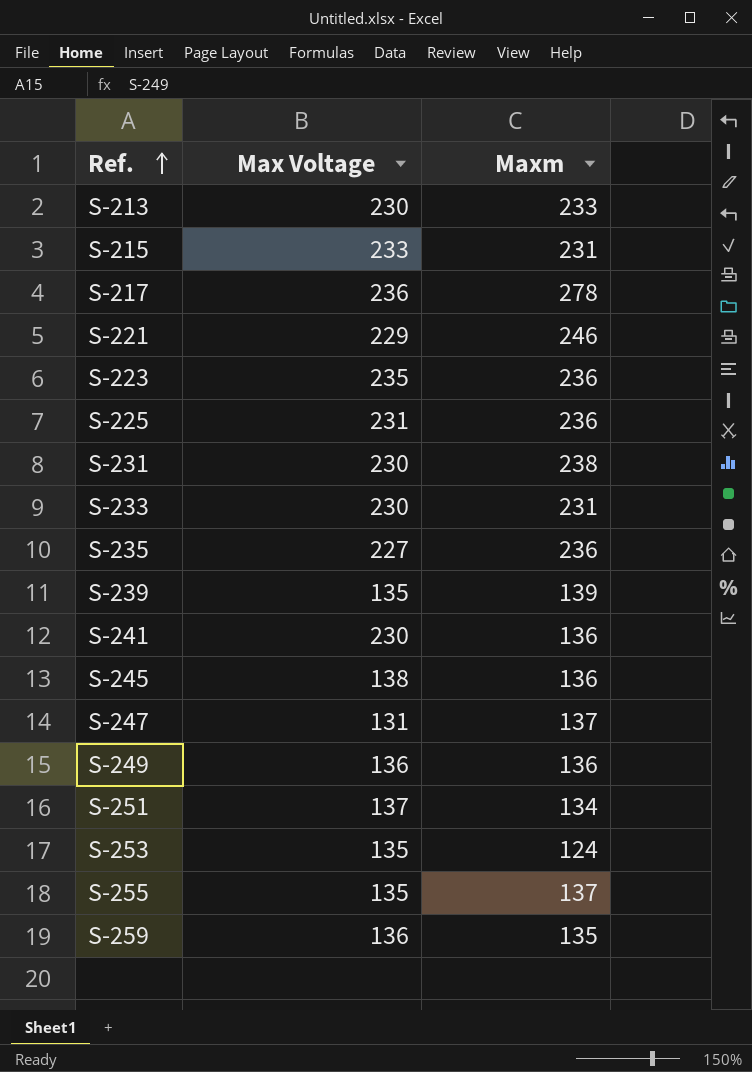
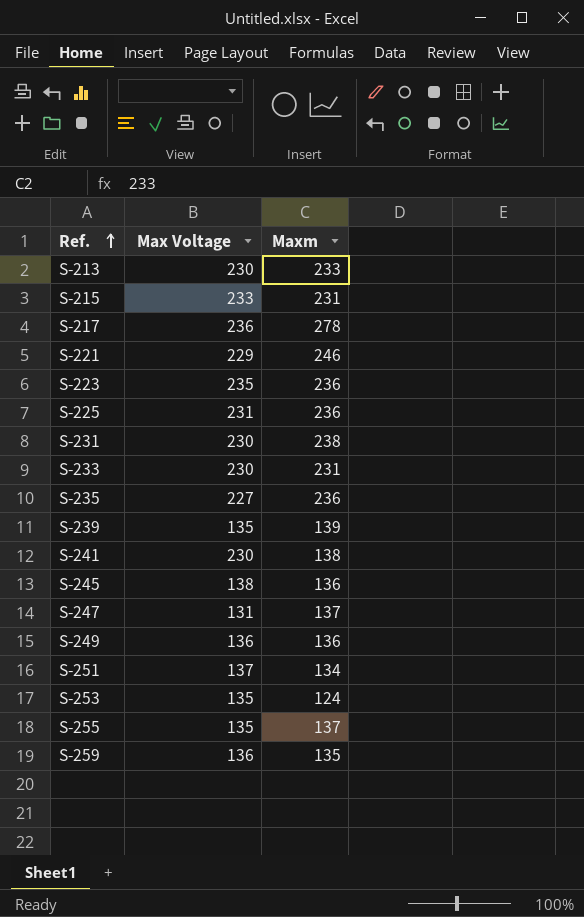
S-241 | Maxm: 136 -> 138

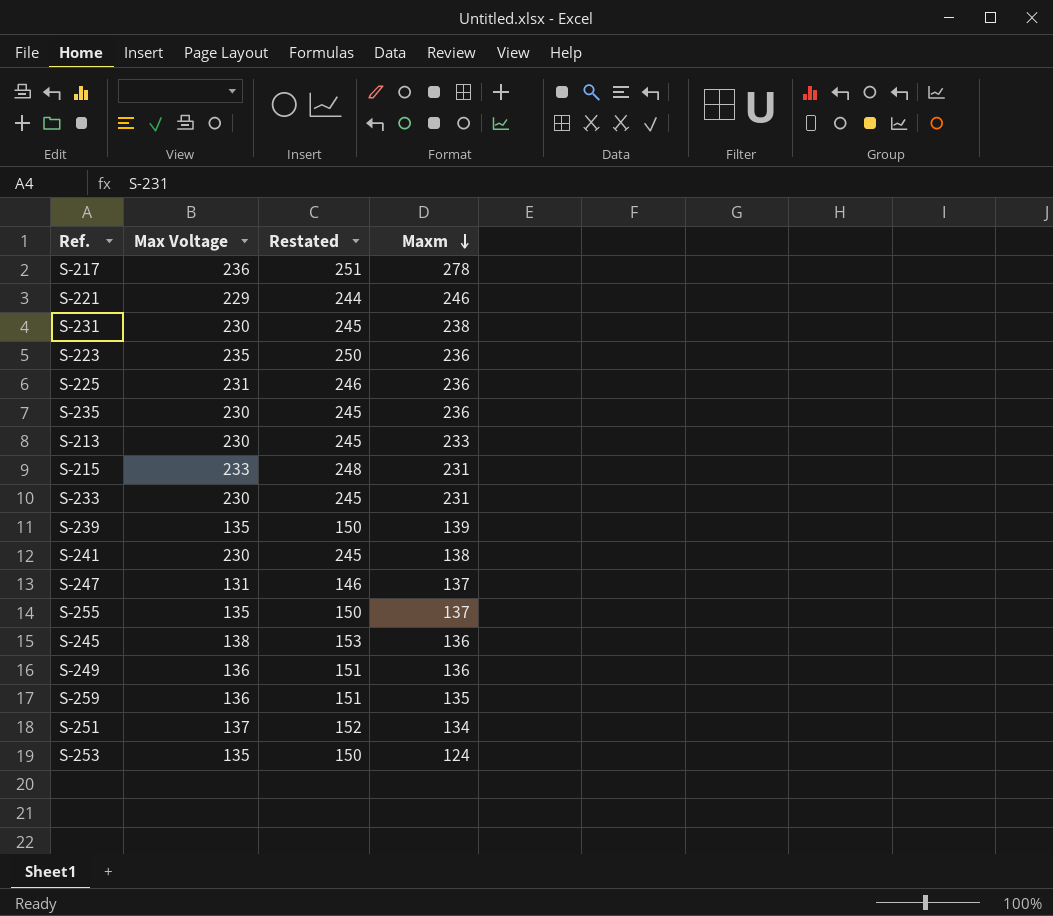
row order: Ref. ascending -> Maxm descending
column Restated | formula: none -> [Max Voltage] + 15
S-235 | Max Voltage: 227 -> 230

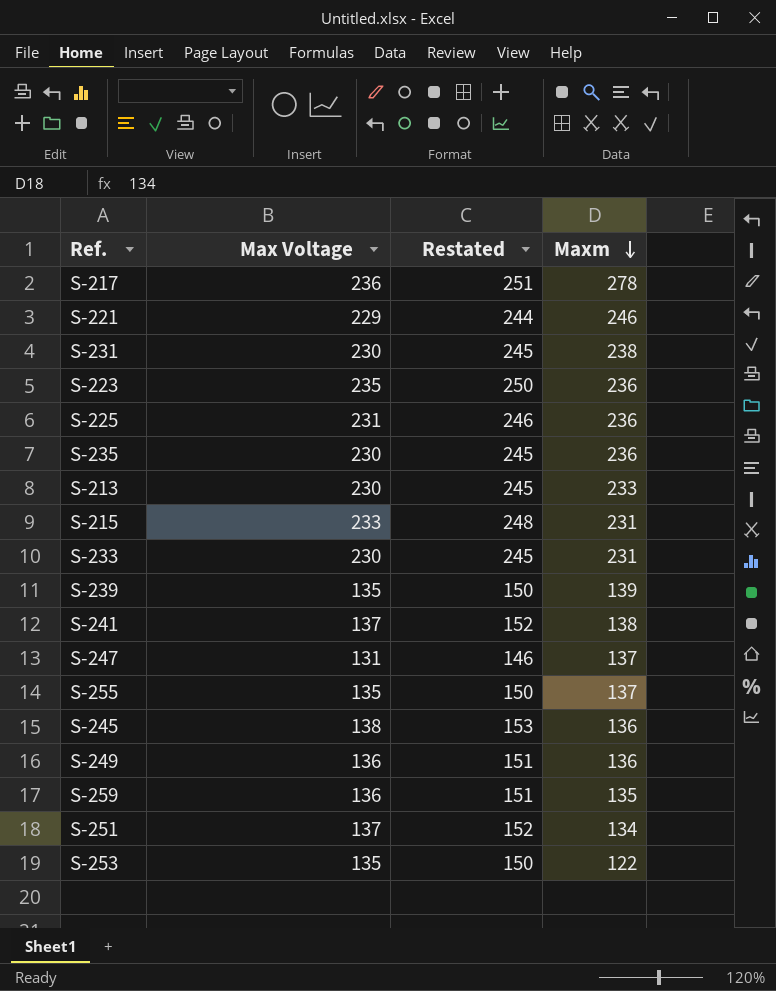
S-241 | Max Voltage: 230 -> 137
S-241 | Restated: 245 -> 152
S-253 | Maxm: 124 -> 122

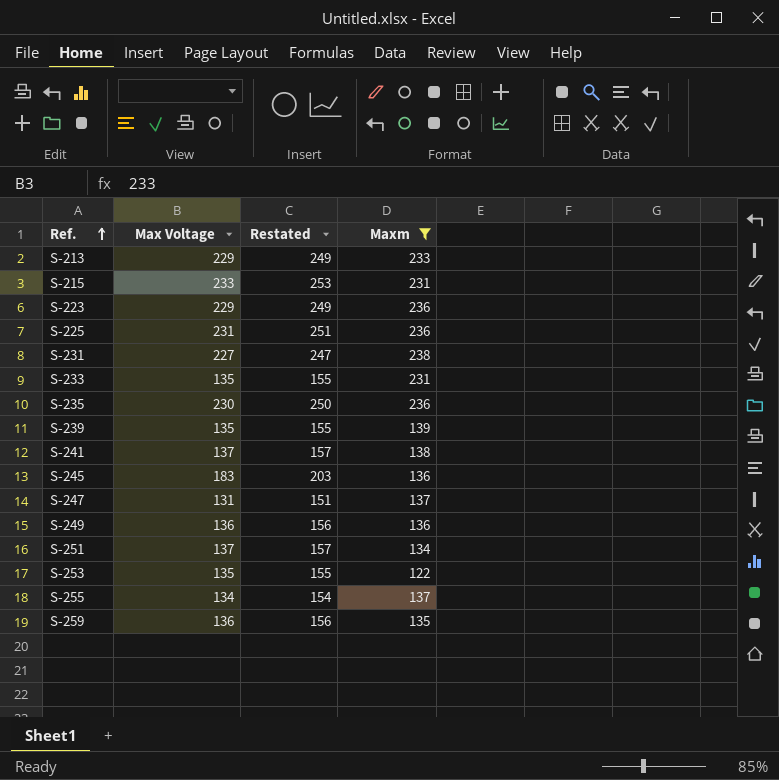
filter: none -> Maxm <= 238
row order: Maxm descending -> Ref. ascending
column Restated | formula: [Max Voltage] + 15 -> [Max Voltage] + 20
S-213 | Max Voltage: 230 -> 229
S-223 | Max Voltage: 235 -> 229
S-231 | Max Voltage: 230 -> 227
S-233 | Max Voltage: 230 -> 135
S-245 | Max Voltage: 138 -> 183
S-255 | Max Voltage: 135 -> 134

